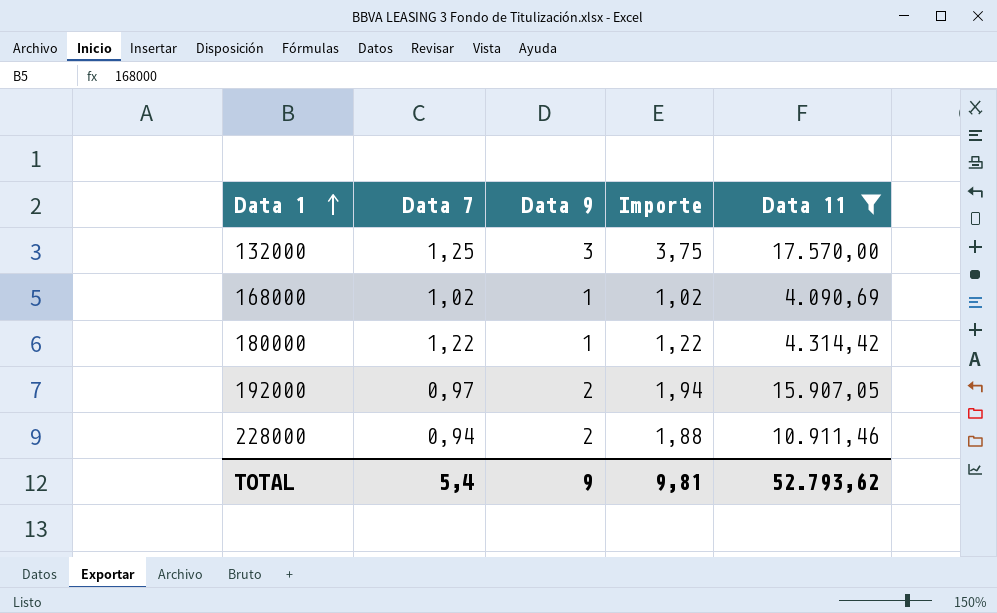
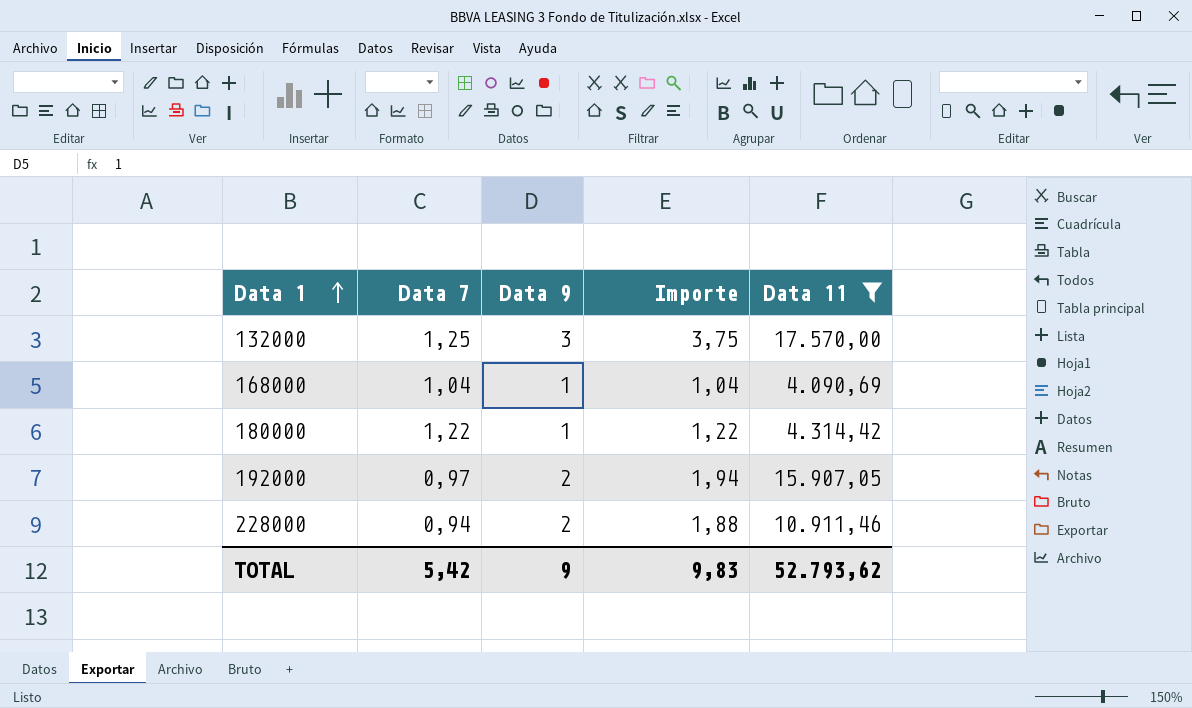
168000 | Data 7: 1,02 -> 1,04
168000 | Importe: 1,02 -> 1,04
TOTAL | Data 7: 5,4 -> 5,42
TOTAL | Importe: 9,81 -> 9,83

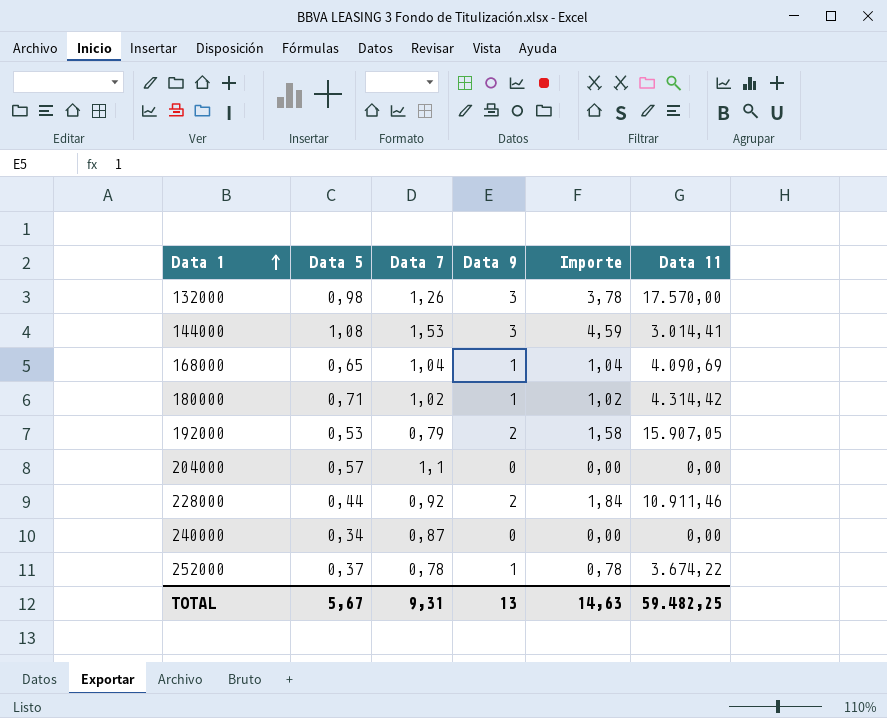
filter: Data 11 >= 4.090,69 -> none
column Data 5 | position: none -> 2
132000 | Data 7: 1,25 -> 1,26
132000 | Importe: 3,75 -> 3,78
180000 | Data 7: 1,22 -> 1,02
180000 | Importe: 1,22 -> 1,02
192000 | Data 7: 0,97 -> 0,79
192000 | Importe: 1,94 -> 1,58
228000 | Data 7: 0,94 -> 0,92
228000 | Importe: 1,88 -> 1,84
TOTAL | Data 7: 5,42 -> 9,31
TOTAL | Data 9: 9 -> 13
TOTAL | Importe: 9,83 -> 14,63
TOTAL | Data 11: 52.793,62 -> 59.482,25

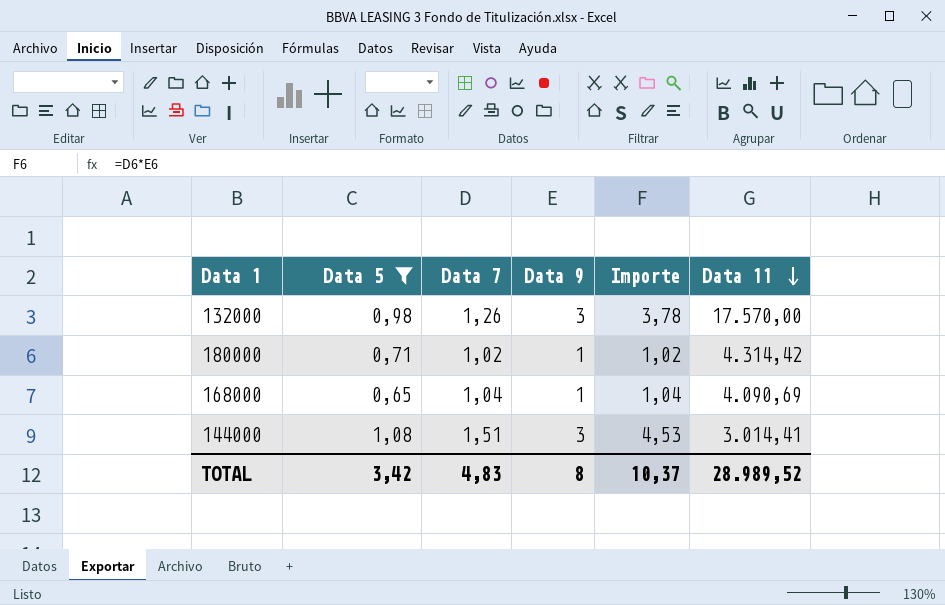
filter: none -> Data 5 >= 0,65
row order: Data 1 ascending -> Data 11 descending
144000 | Data 7: 1,53 -> 1,51
144000 | Importe: 4,59 -> 4,53
TOTAL | Data 5: 5,67 -> 3,42
TOTAL | Data 7: 9,31 -> 4,83
TOTAL | Data 9: 13 -> 8
TOTAL | Importe: 14,63 -> 10,37
TOTAL | Data 11: 59.482,25 -> 28.989,52

